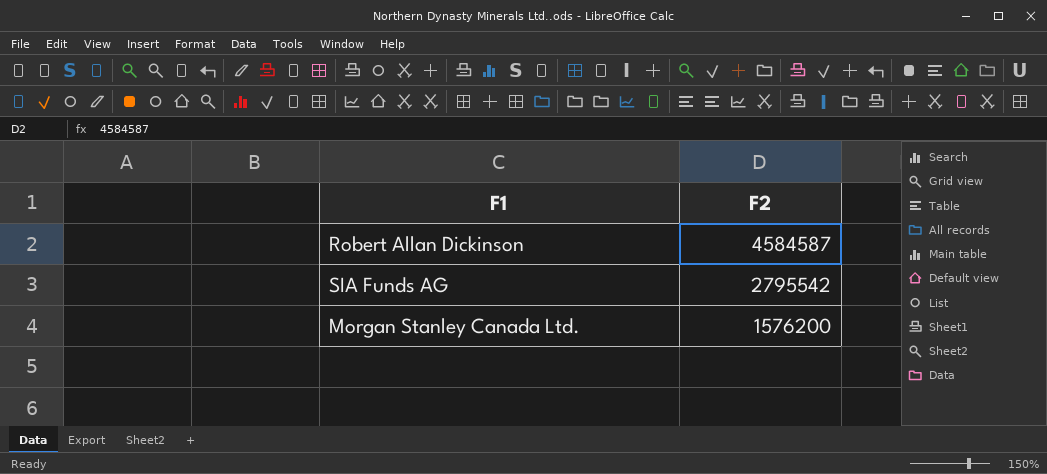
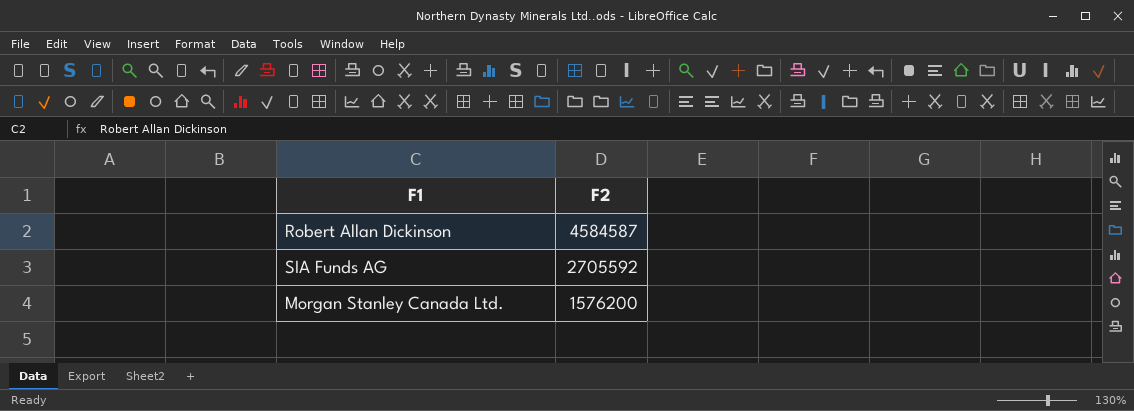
SIA Funds AG | F2: 2795542 -> 2705592

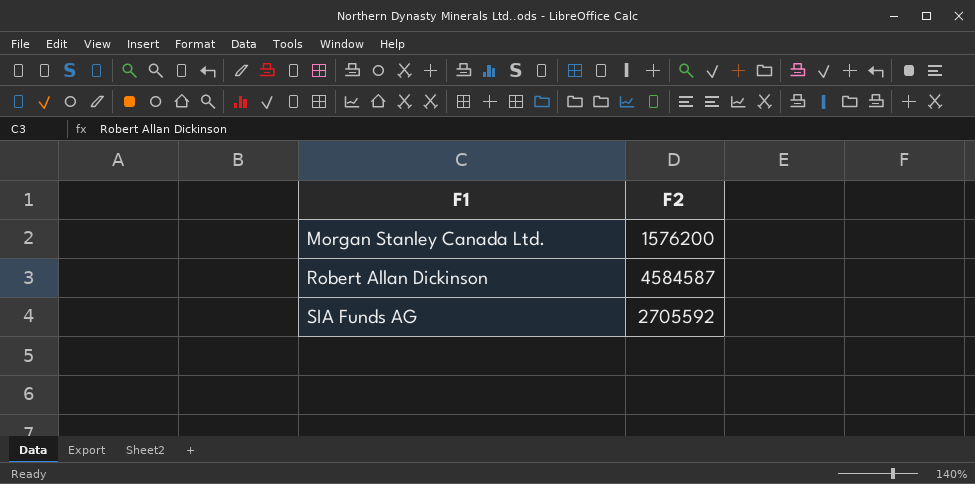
row order: F2 descending -> F1 ascending

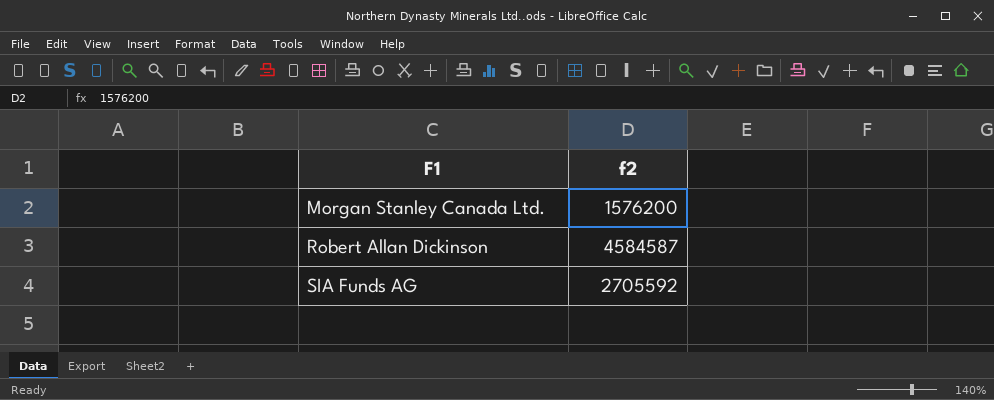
column name: F2 -> f2

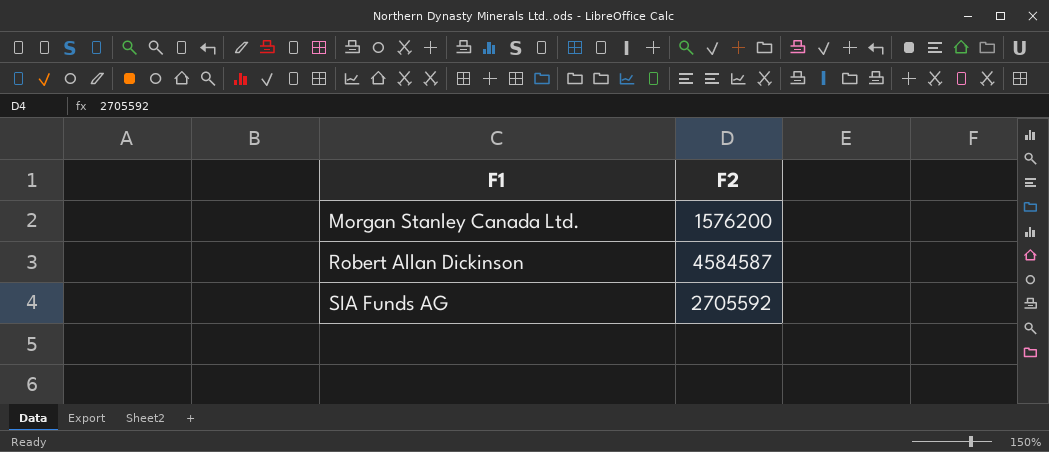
column name: f2 -> F2

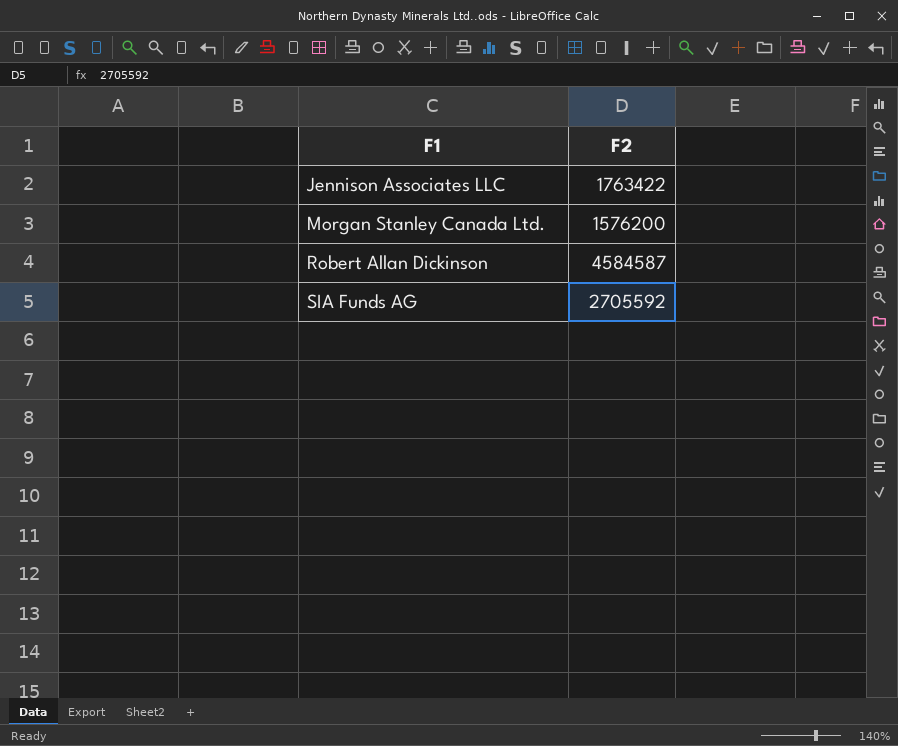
row Jennison Associates LLC: none -> 1763422

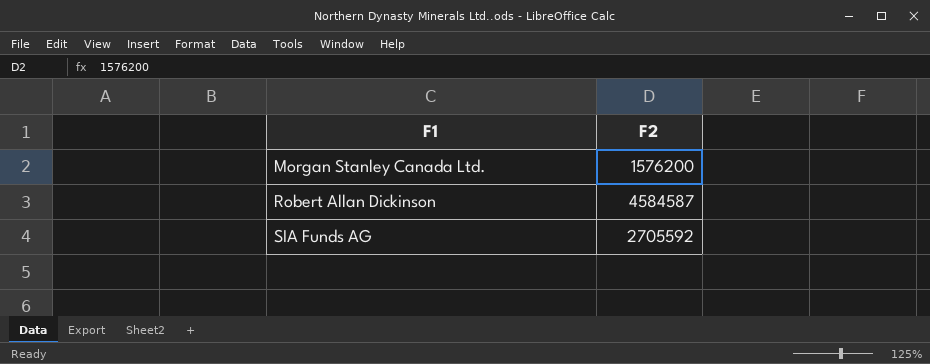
row Jennison Associates LLC: 1763422 -> none

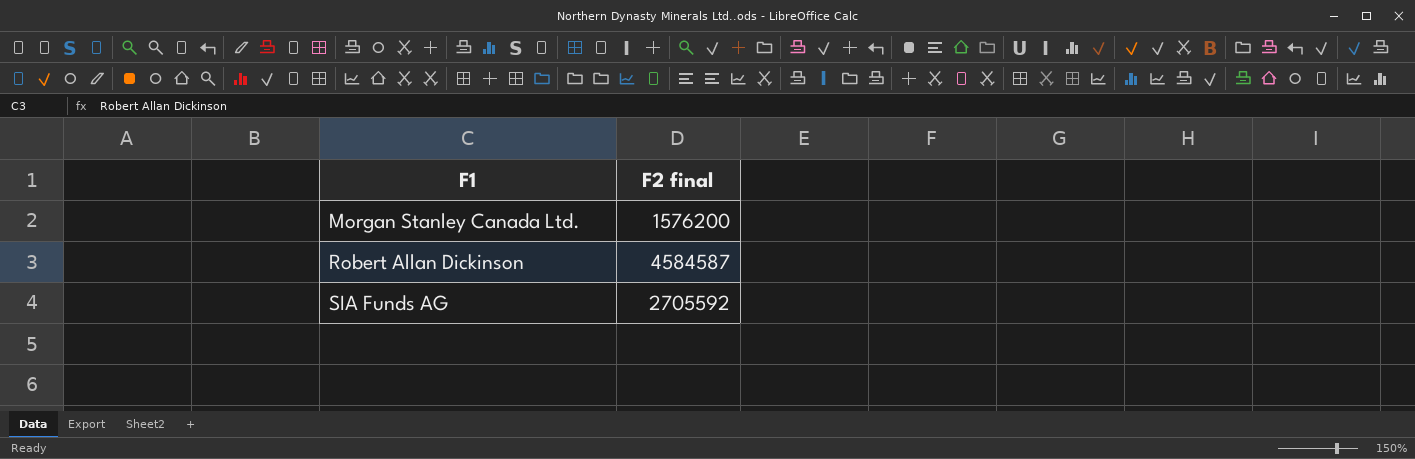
column name: F2 -> F2 final

